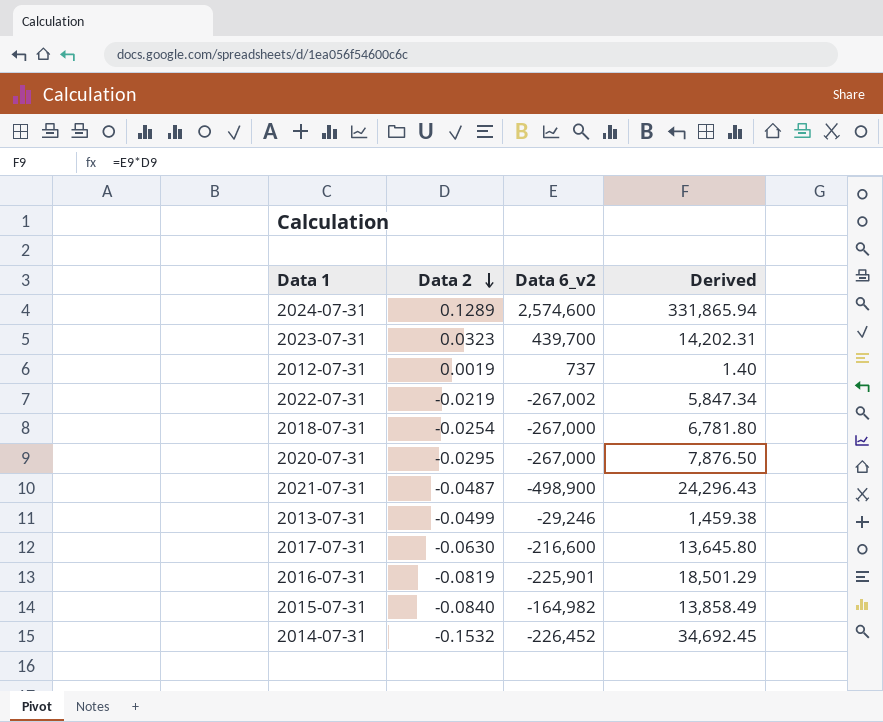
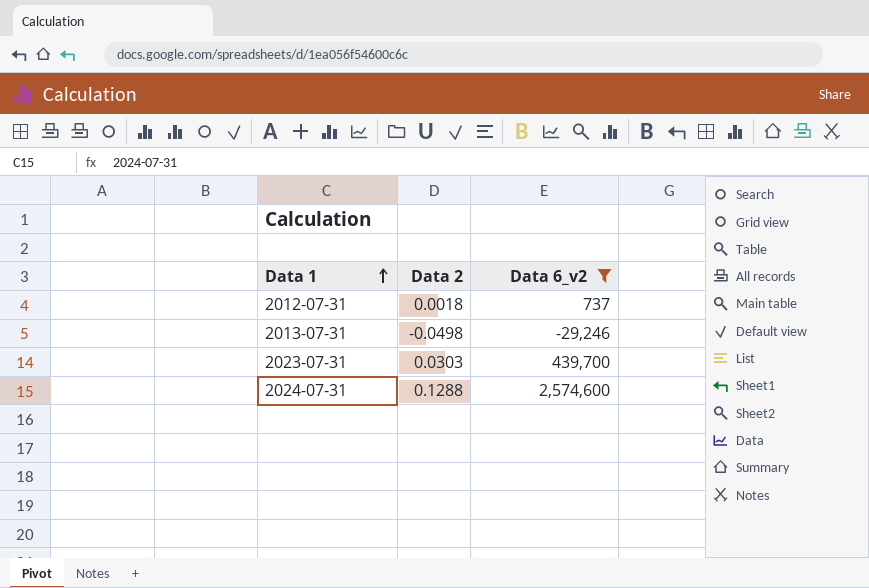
filter: none -> Data 6_v2 >= -29,246
row order: Data 2 descending -> Data 1 ascending
column Derived | formula: [Data 2] * [Data 6_v2] -> none
2012-07-31 | Data 2: 0.0019 -> 0.0018
2013-07-31 | Data 2: -0.0499 -> -0.0498
2023-07-31 | Data 2: 0.0323 -> 0.0303
2024-07-31 | Data 2: 0.1289 -> 0.1288

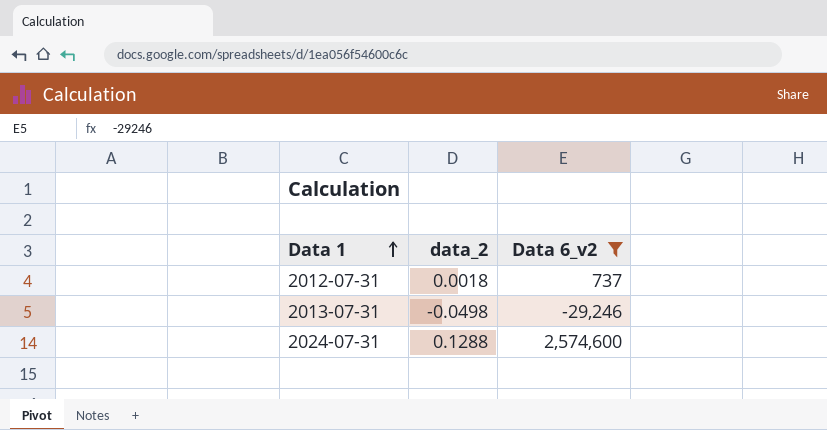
column name: Data 2 -> data_2
row 2023-07-31: 0.0303 | 439,700 -> none

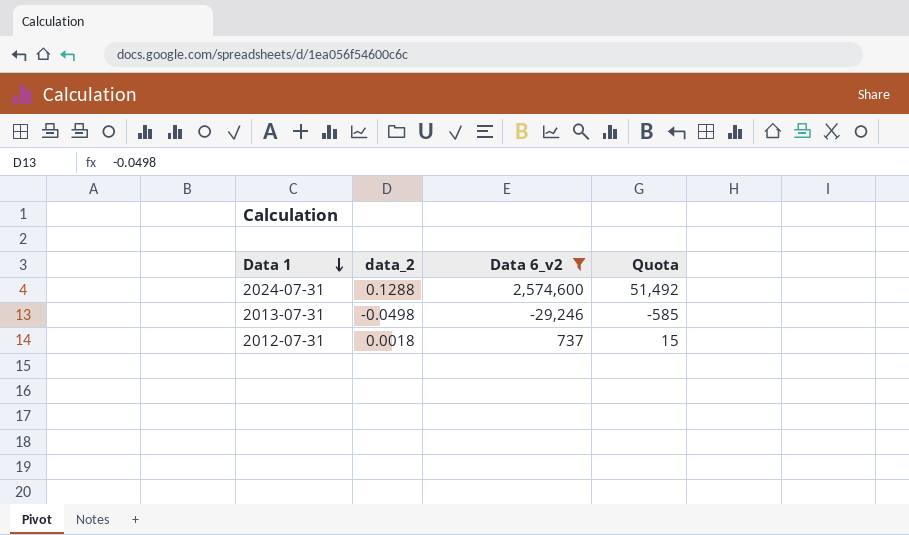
row order: Data 1 ascending -> Data 1 descending
column Quota | formula: none -> [Data 6_v2] * 0.02

